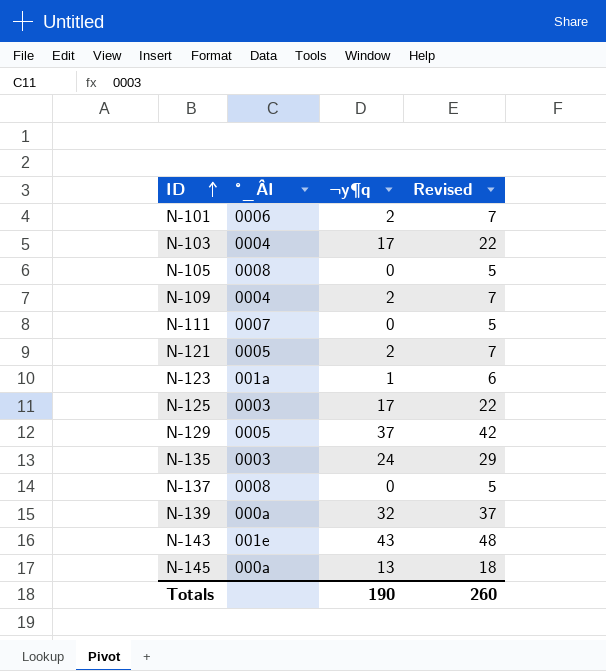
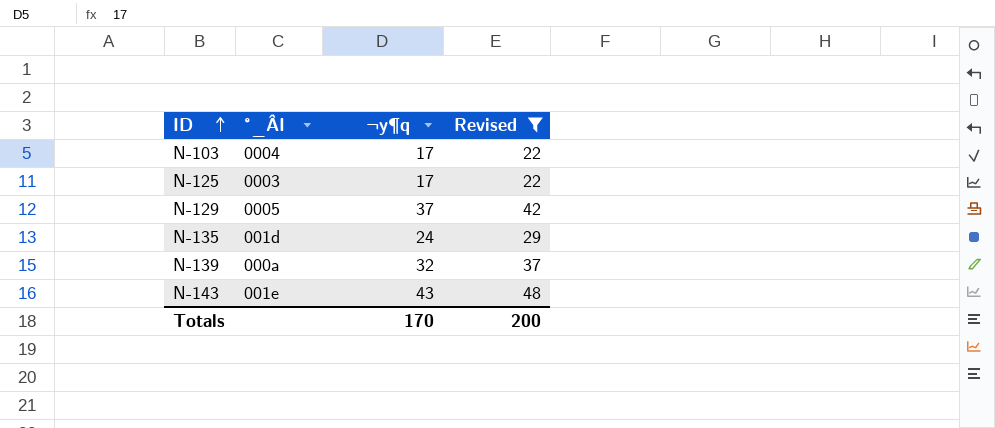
filter: none -> Revised >= 22
N-135 | °_ÂI: 0003 -> 001d
Totals | ¬y¶q: 190 -> 170
Totals | Revised: 260 -> 200

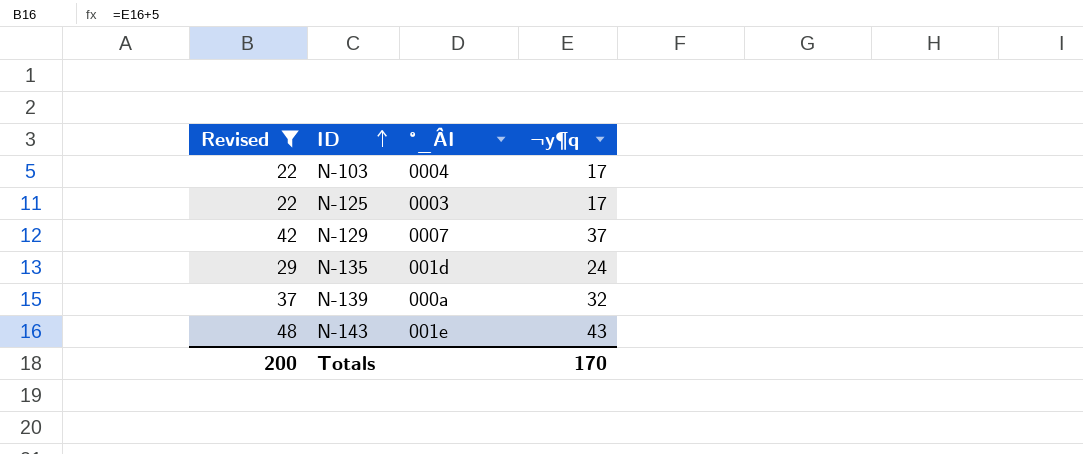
column Revised | position: 4 -> 1
N-129 | °_ÂI: 0005 -> 0007

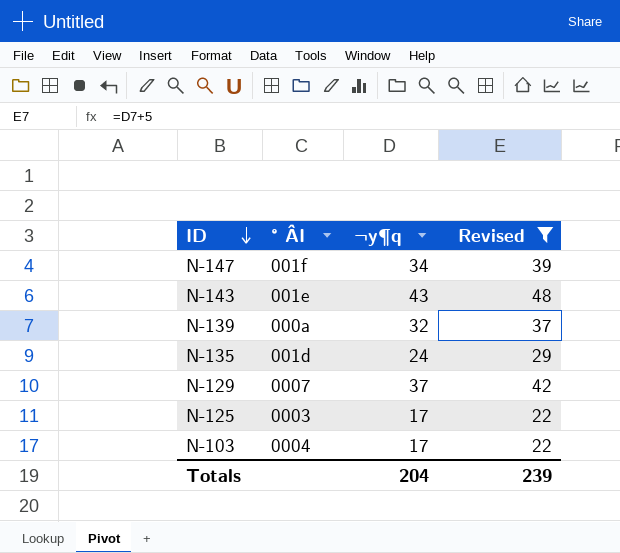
row order: ID ascending -> ID descending
column name: °_ÂI -> ° ÂI
column Revised | position: 1 -> 4
row N-147: none -> 001f | 34 | 39
Totals | ¬y¶q: 170 -> 204
Totals | Revised: 200 -> 239

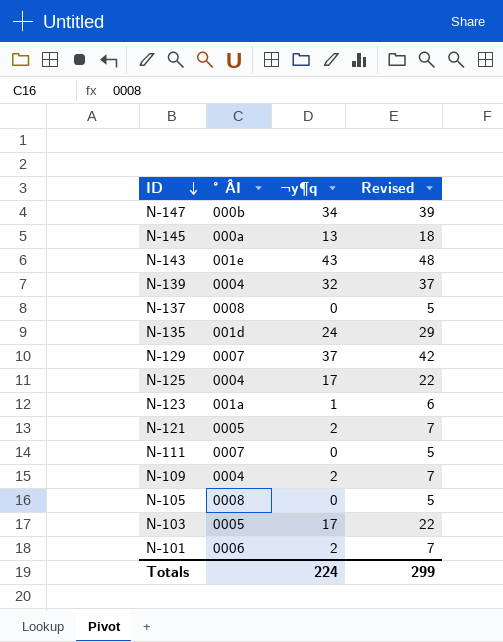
filter: Revised >= 22 -> none
N-147 | ° ÂI: 001f -> 000b
N-139 | ° ÂI: 000a -> 0004
N-125 | ° ÂI: 0003 -> 0004
N-103 | ° ÂI: 0004 -> 0005
Totals | ¬y¶q: 204 -> 224
Totals | Revised: 239 -> 299

